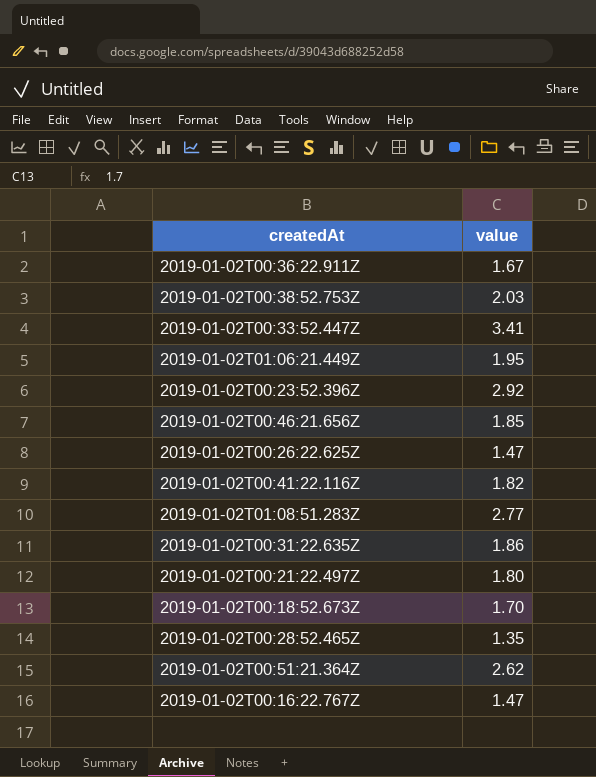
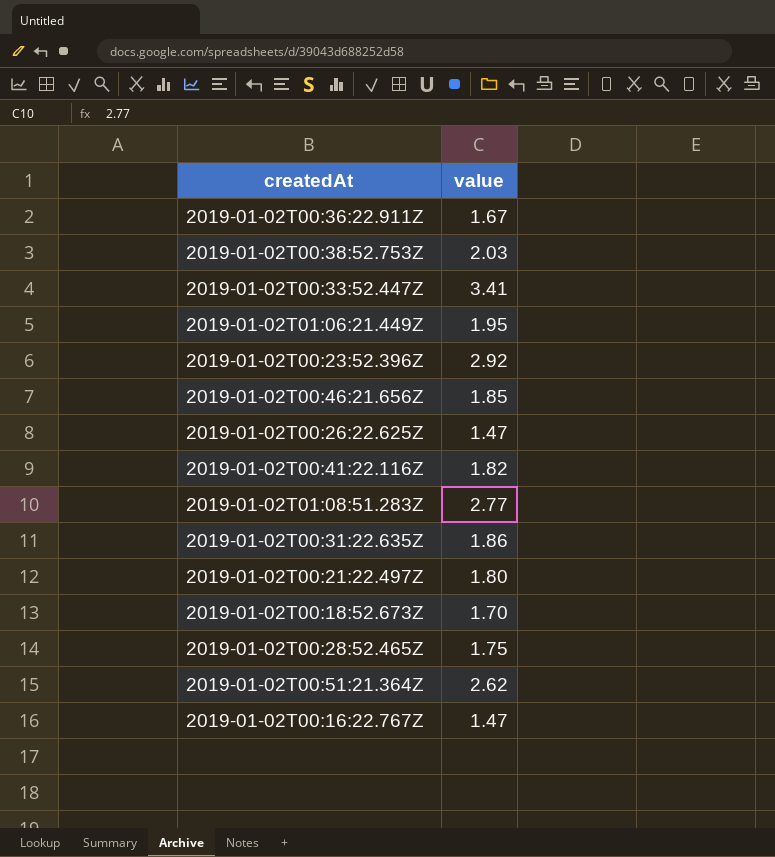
2019-01-02T00:28:52.465Z | value: 1.35 -> 1.75

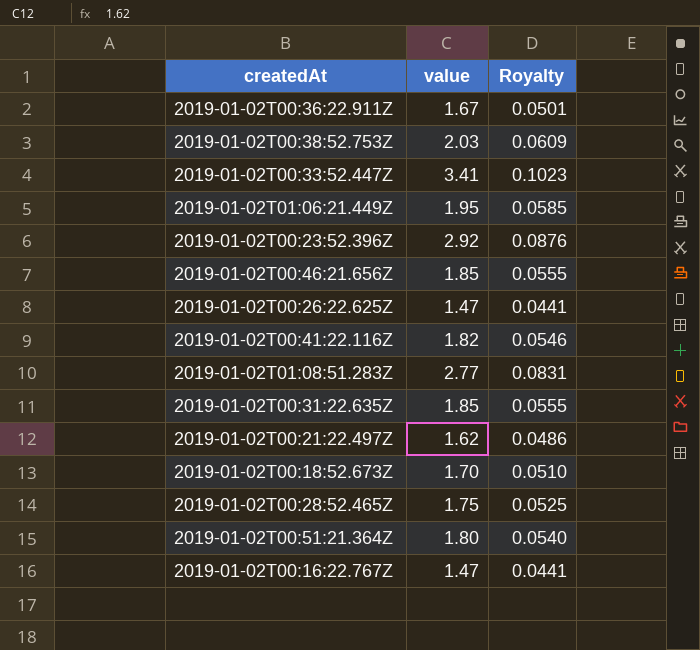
column Royalty | formula: none -> [value] * 0.03
2019-01-02T00:31:22.635Z | value: 1.86 -> 1.85
2019-01-02T00:21:22.497Z | value: 1.80 -> 1.62
2019-01-02T00:51:21.364Z | value: 2.62 -> 1.80

